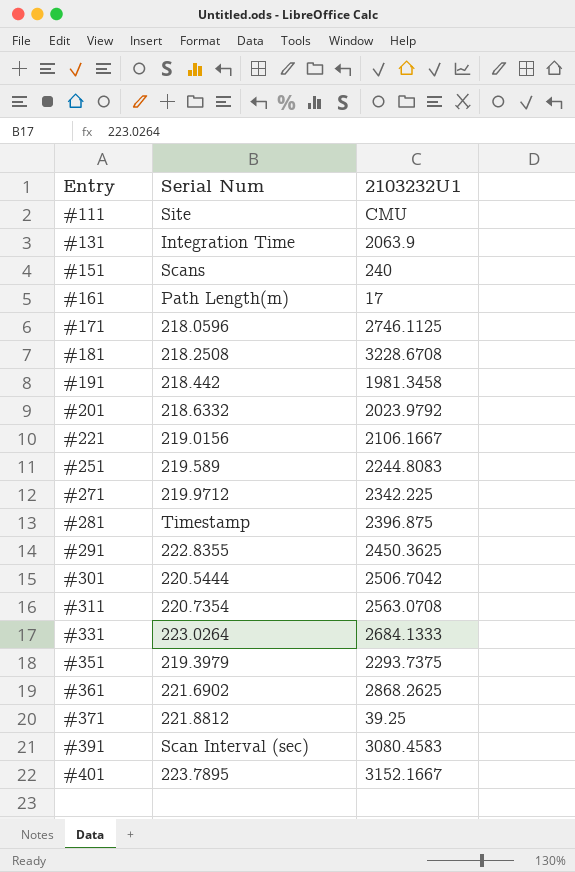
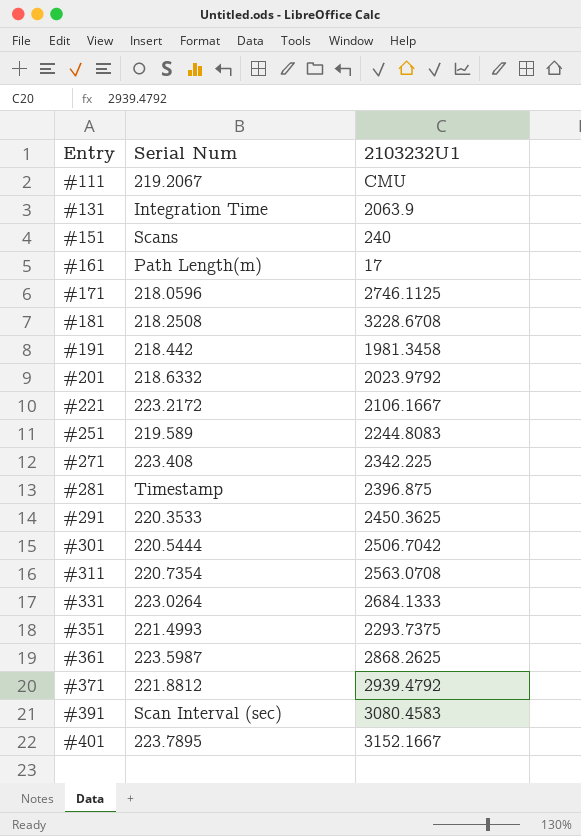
#111 | Serial Num: Site -> 219.2067
#221 | Serial Num: 219.0156 -> 223.2172
#271 | Serial Num: 219.9712 -> 223.408
#291 | Serial Num: 222.8355 -> 220.3533
#351 | Serial Num: 219.3979 -> 221.4993
#361 | Serial Num: 221.6902 -> 223.5987
#371 | 2103232U1: 39.25 -> 2939.4792

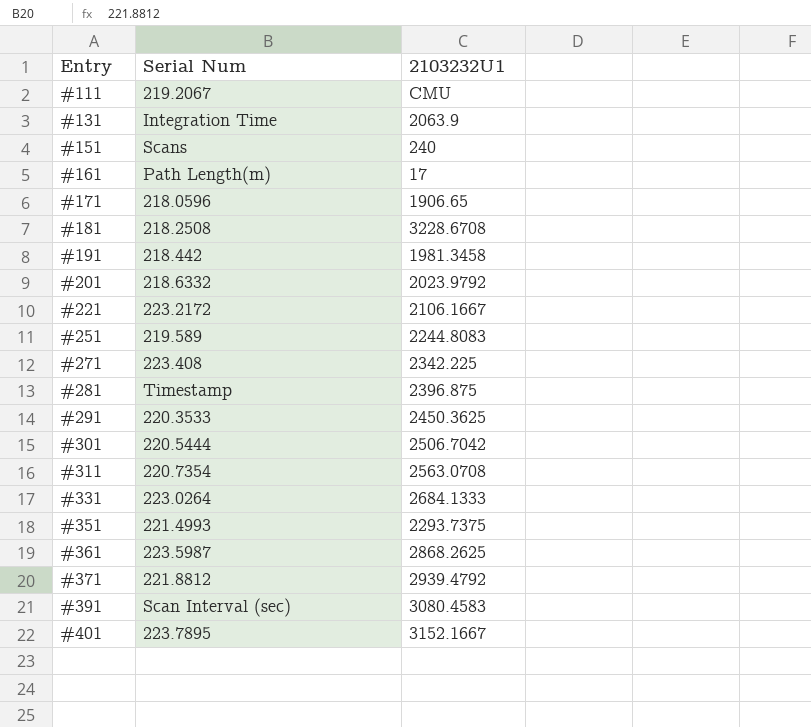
#171 | 2103232U1: 2746.1125 -> 1906.65

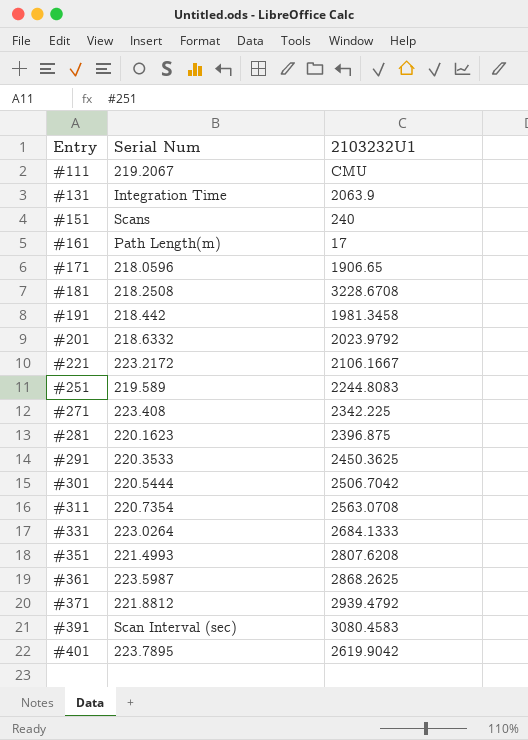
#281 | Serial Num: Timestamp -> 220.1623
#351 | 2103232U1: 2293.7375 -> 2807.6208
#401 | 2103232U1: 3152.1667 -> 2619.9042

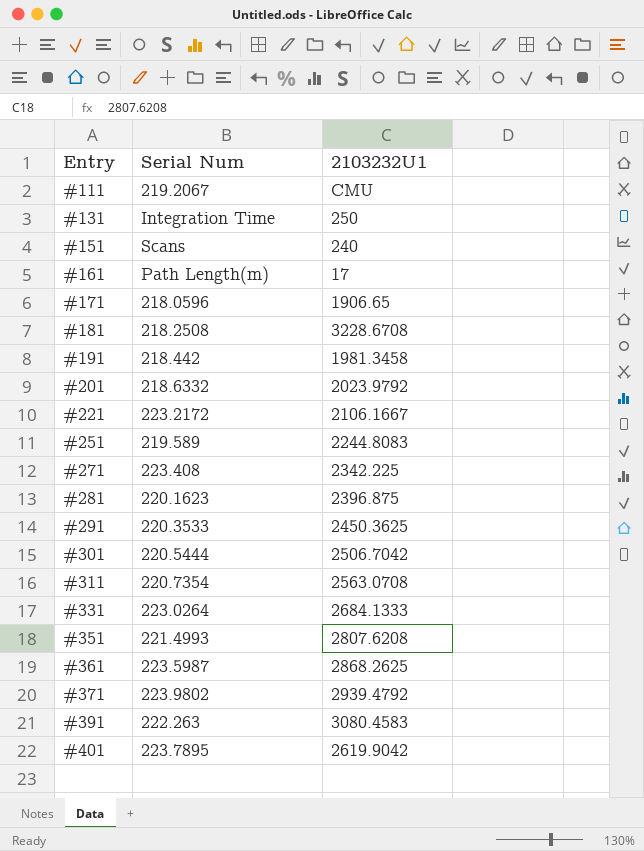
#131 | 2103232U1: 2063.9 -> 250
#371 | Serial Num: 221.8812 -> 223.9802
#391 | Serial Num: Scan Interval (sec) -> 222.263

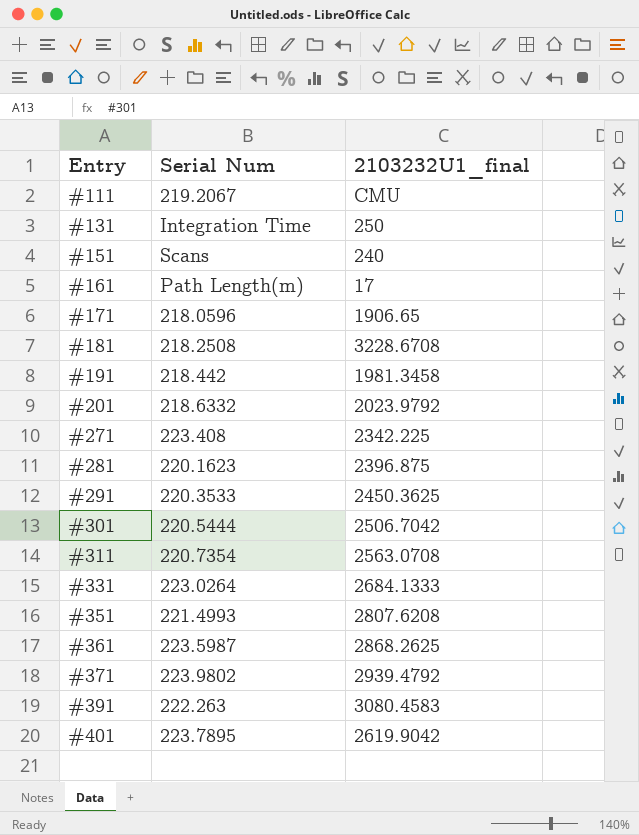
column name: 2103232U1 -> 2103232U1_final
row #221: 223.2172 | 2106.1667 -> none
row #251: 219.589 | 2244.8083 -> none

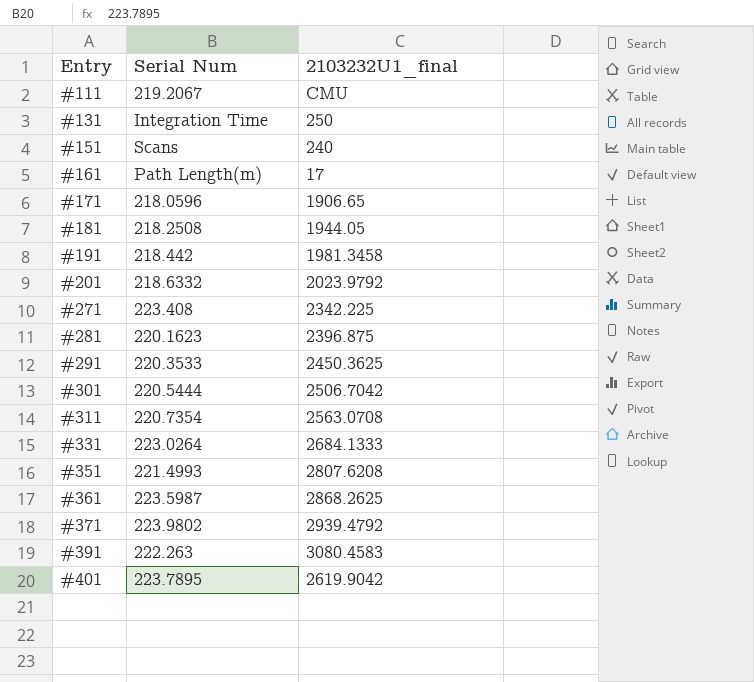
#181 | 2103232U1_final: 3228.6708 -> 1944.05

